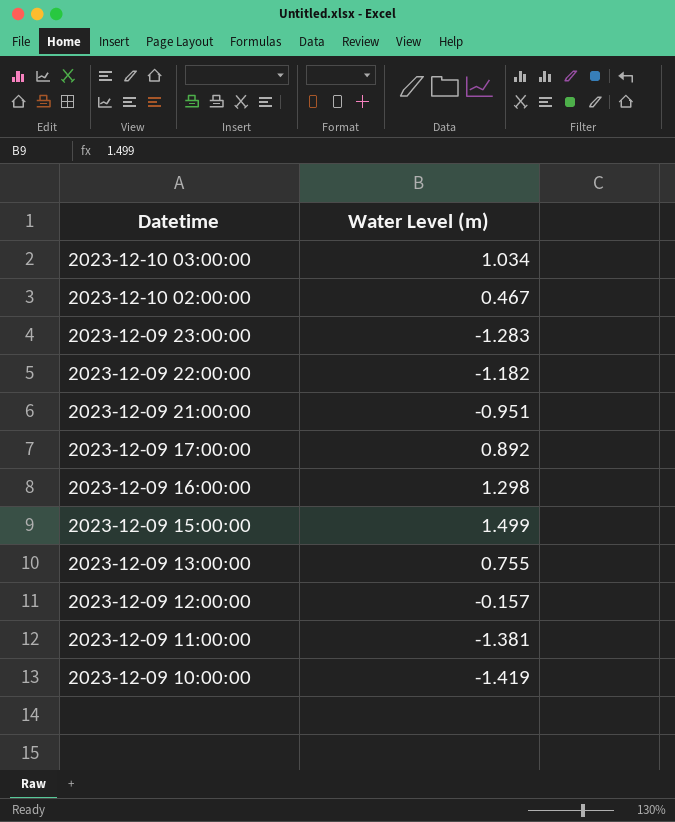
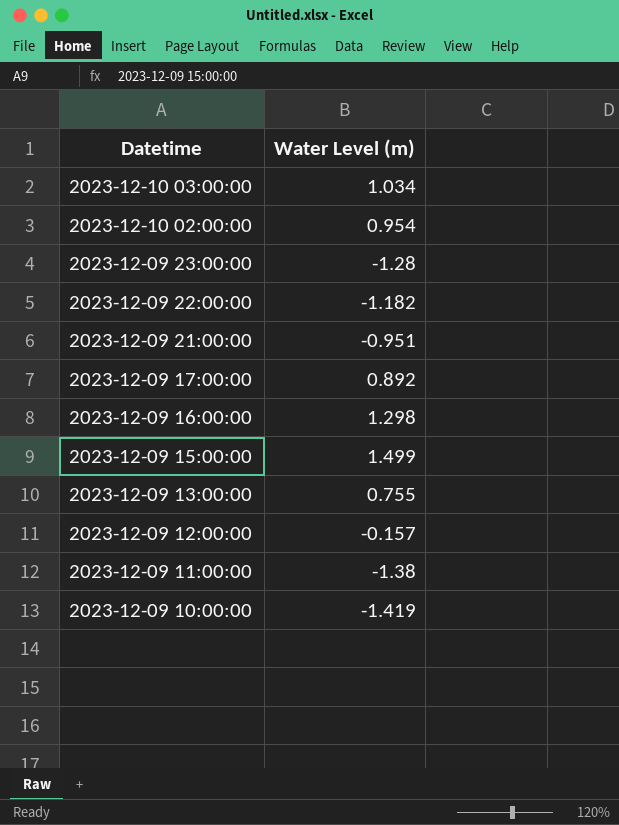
2023-12-10 02:00:00 | Water Level (m): 0.467 -> 0.954
2023-12-09 23:00:00 | Water Level (m): -1.283 -> -1.28
2023-12-09 11:00:00 | Water Level (m): -1.381 -> -1.38

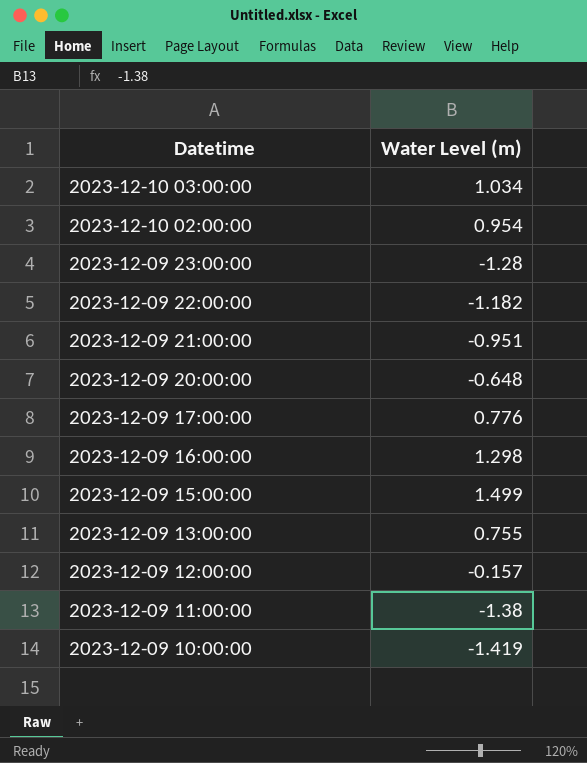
row 2023-12-09 20:00:00: none -> -0.648
2023-12-09 17:00:00 | Water Level (m): 0.892 -> 0.776

